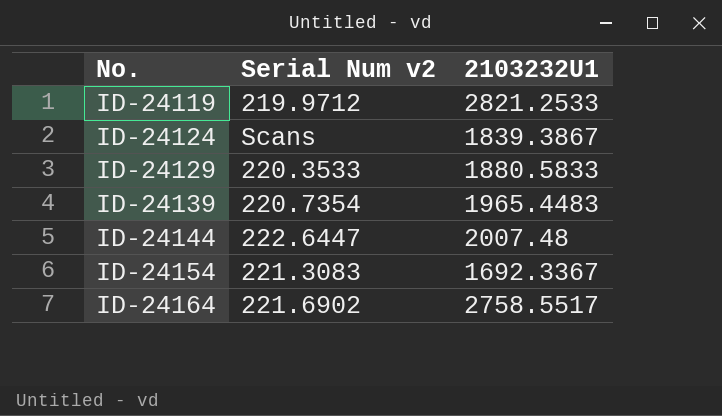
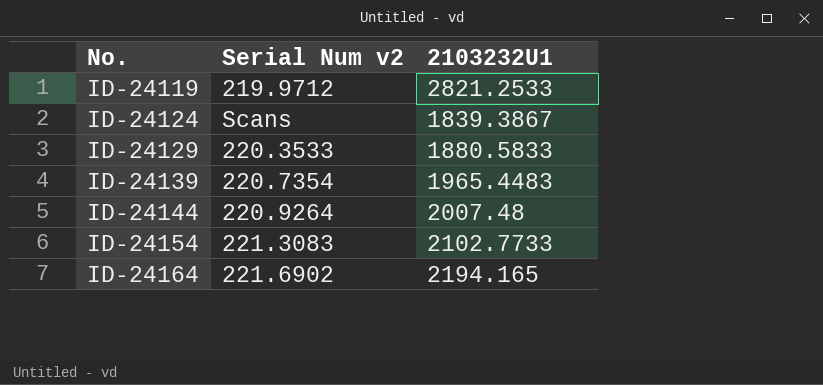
ID-24144 | Serial Num v2: 222.6447 -> 220.9264
ID-24154 | 2103232U1: 1692.3367 -> 2102.7733
ID-24164 | 2103232U1: 2758.5517 -> 2194.165

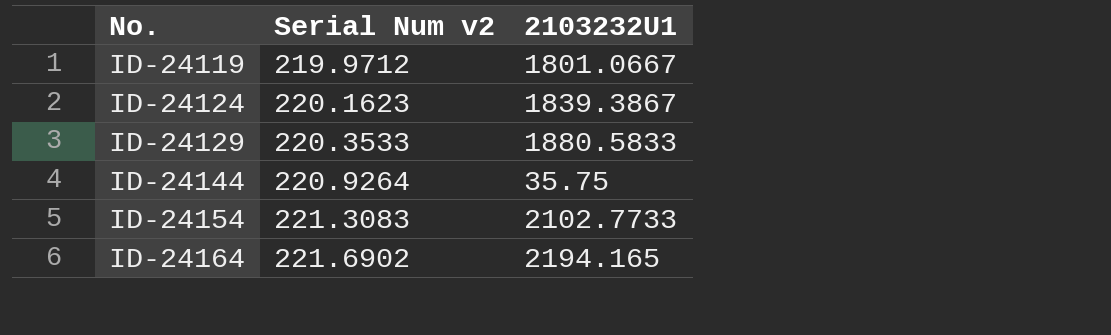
row ID-24139: 220.7354 | 1965.4483 -> none
ID-24119 | 2103232U1: 2821.2533 -> 1801.0667
ID-24124 | Serial Num v2: Scans -> 220.1623
ID-24144 | 2103232U1: 2007.48 -> 35.75

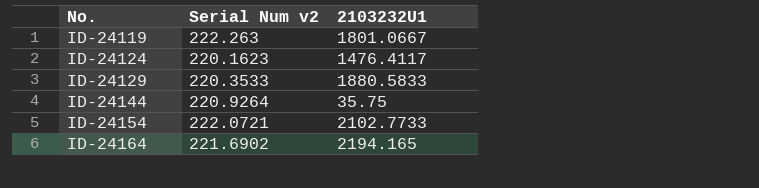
ID-24119 | Serial Num v2: 219.9712 -> 222.263
ID-24124 | 2103232U1: 1839.3867 -> 1476.4117
ID-24154 | Serial Num v2: 221.3083 -> 222.0721

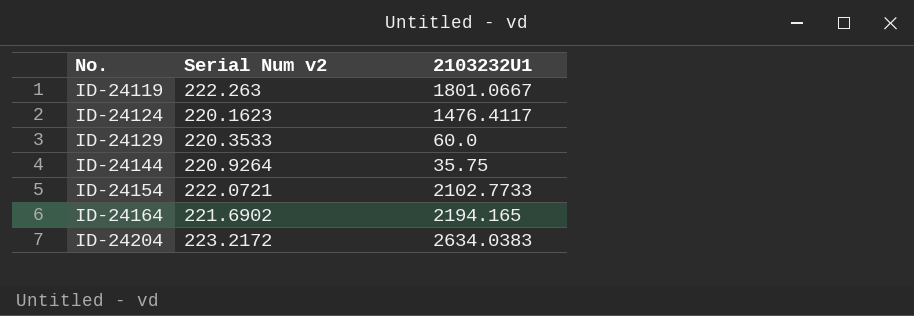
ID-24129 | 2103232U1: 1880.5833 -> 60.0
row ID-24204: none -> 223.2172 | 2634.0383

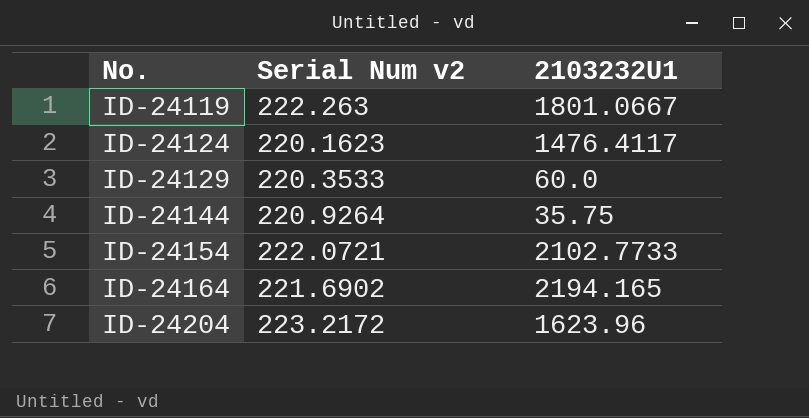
ID-24204 | 2103232U1: 2634.0383 -> 1623.96

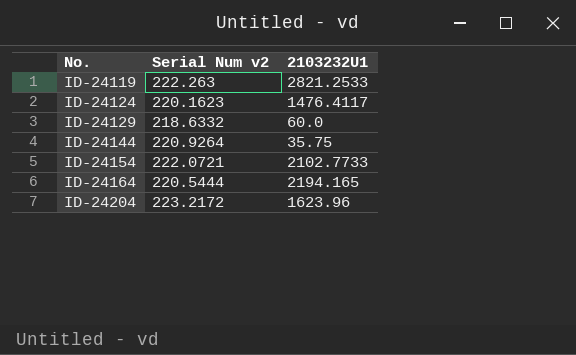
ID-24119 | 2103232U1: 1801.0667 -> 2821.2533
ID-24129 | Serial Num v2: 220.3533 -> 218.6332
ID-24164 | Serial Num v2: 221.6902 -> 220.5444

